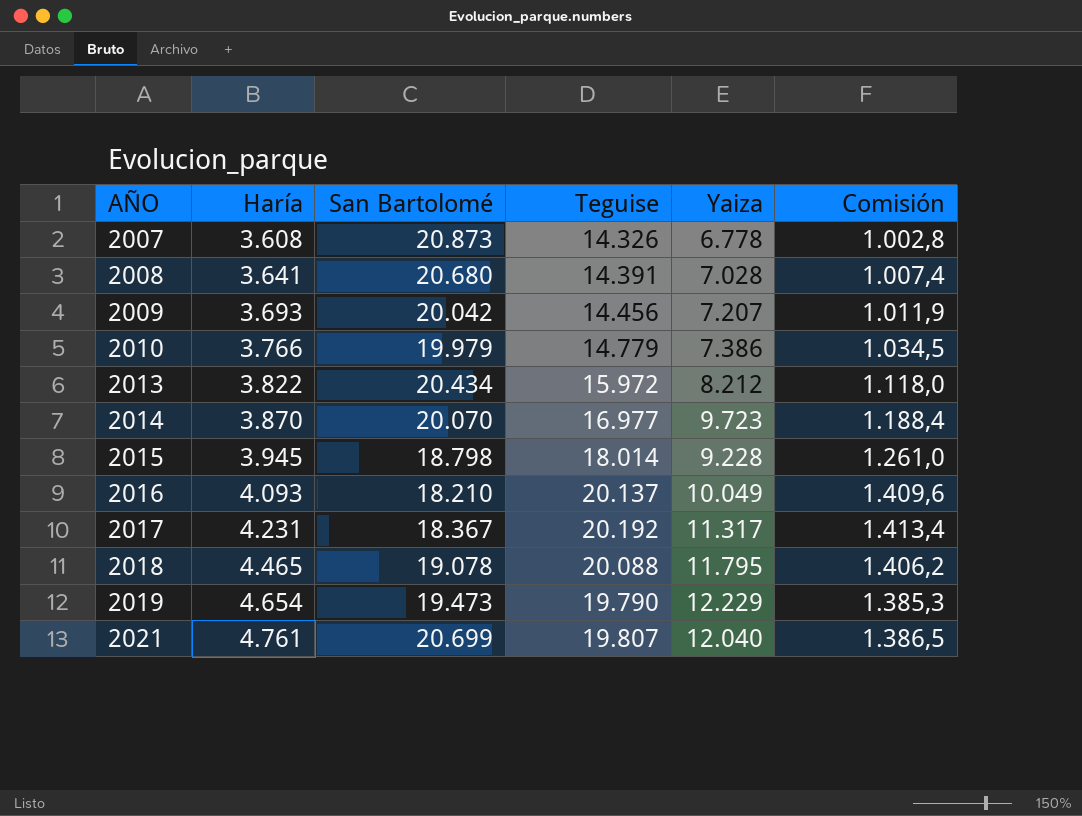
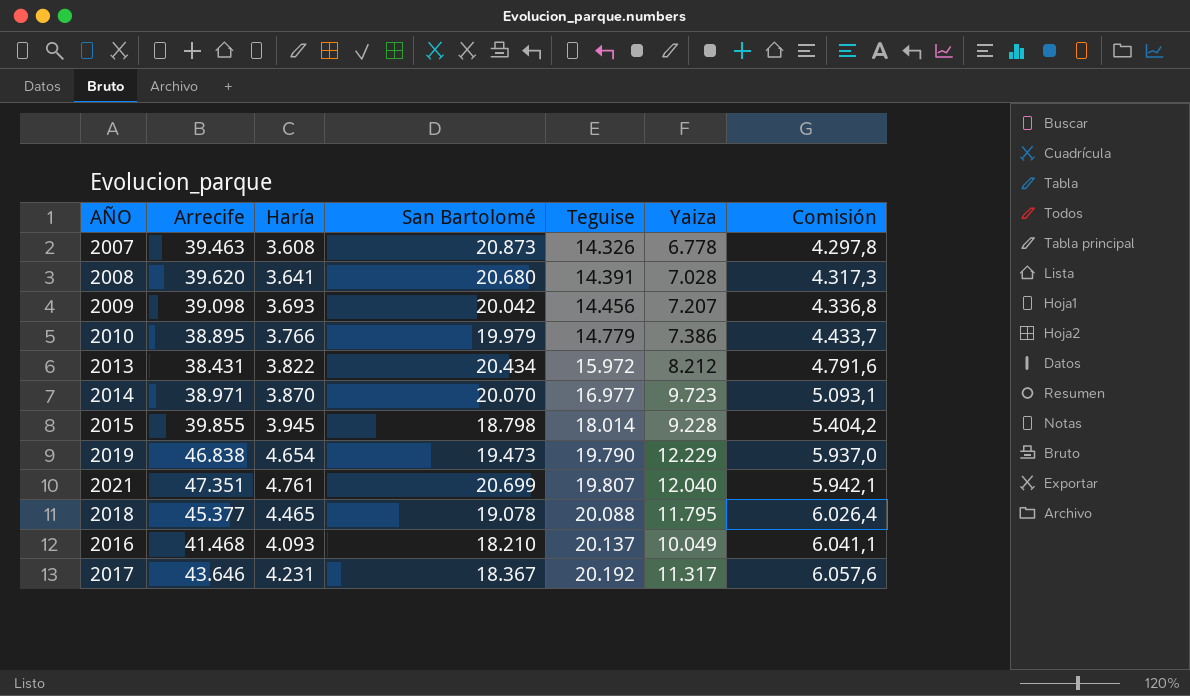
row order: AÑO ascending -> Teguise ascending
column Arrecife | position: none -> 2
column Comisión | formula: [Teguise] * 0,07 -> [Teguise] * 0,3

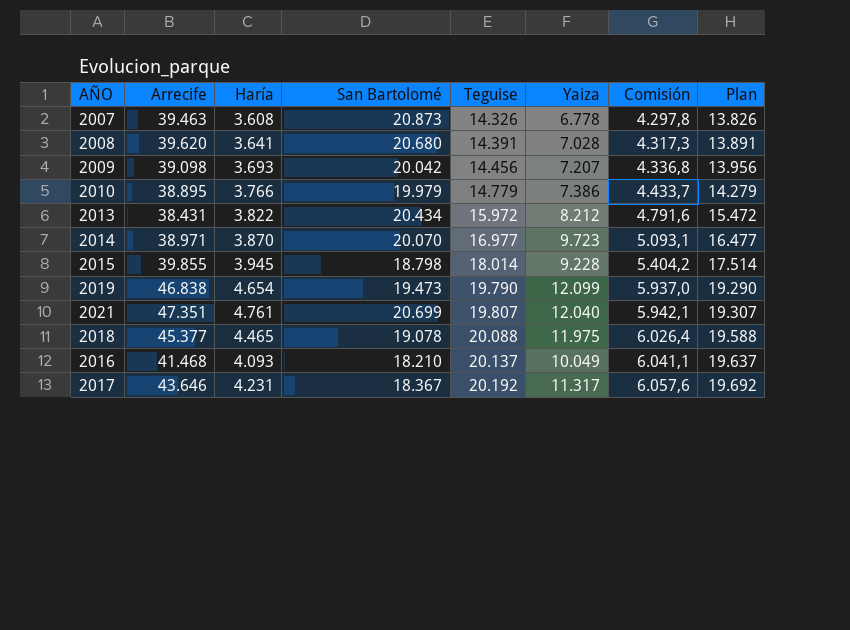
column Plan | formula: none -> [Teguise] - 500
2019 | Yaiza: 12.229 -> 12.099
2018 | Yaiza: 11.795 -> 11.975

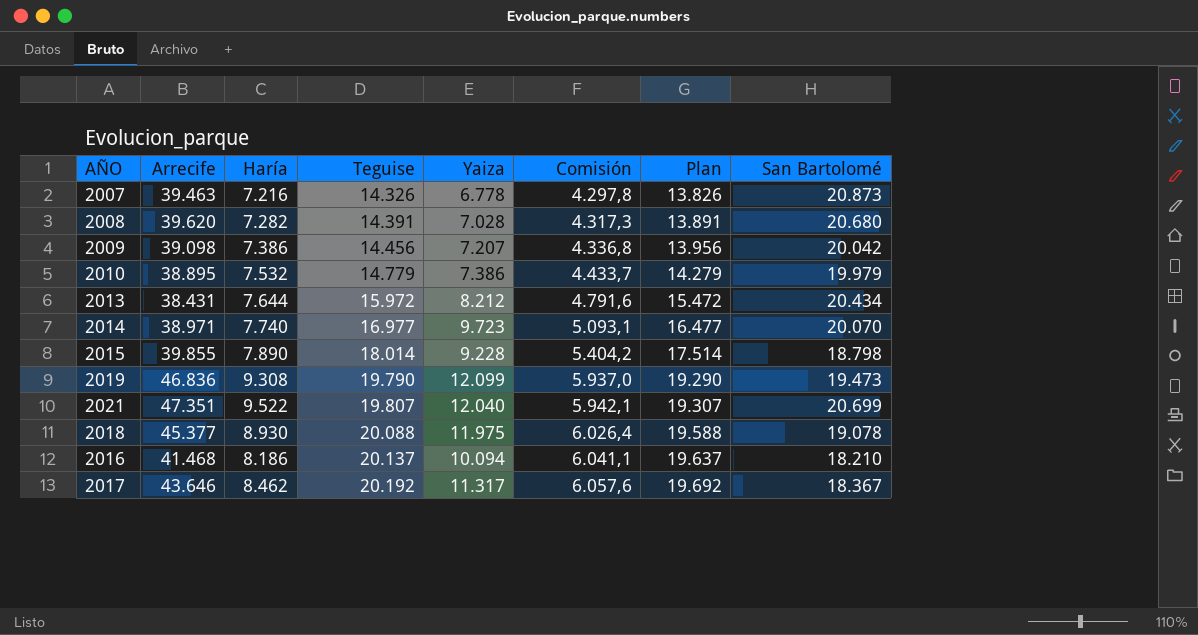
column San Bartolomé | position: 4 -> 8
2007 | Haría: 3.608 -> 7.216
2008 | Haría: 3.641 -> 7.282
2009 | Haría: 3.693 -> 7.386
2010 | Haría: 3.766 -> 7.532
2013 | Haría: 3.822 -> 7.644
2014 | Haría: 3.870 -> 7.740
2015 | Haría: 3.945 -> 7.890
2019 | Arrecife: 46.838 -> 46.836
2019 | Haría: 4.654 -> 9.308
2021 | Haría: 4.761 -> 9.522
2018 | Haría: 4.465 -> 8.930
2016 | Haría: 4.093 -> 8.186
2016 | Yaiza: 10.049 -> 10.094
2017 | Haría: 4.231 -> 8.462

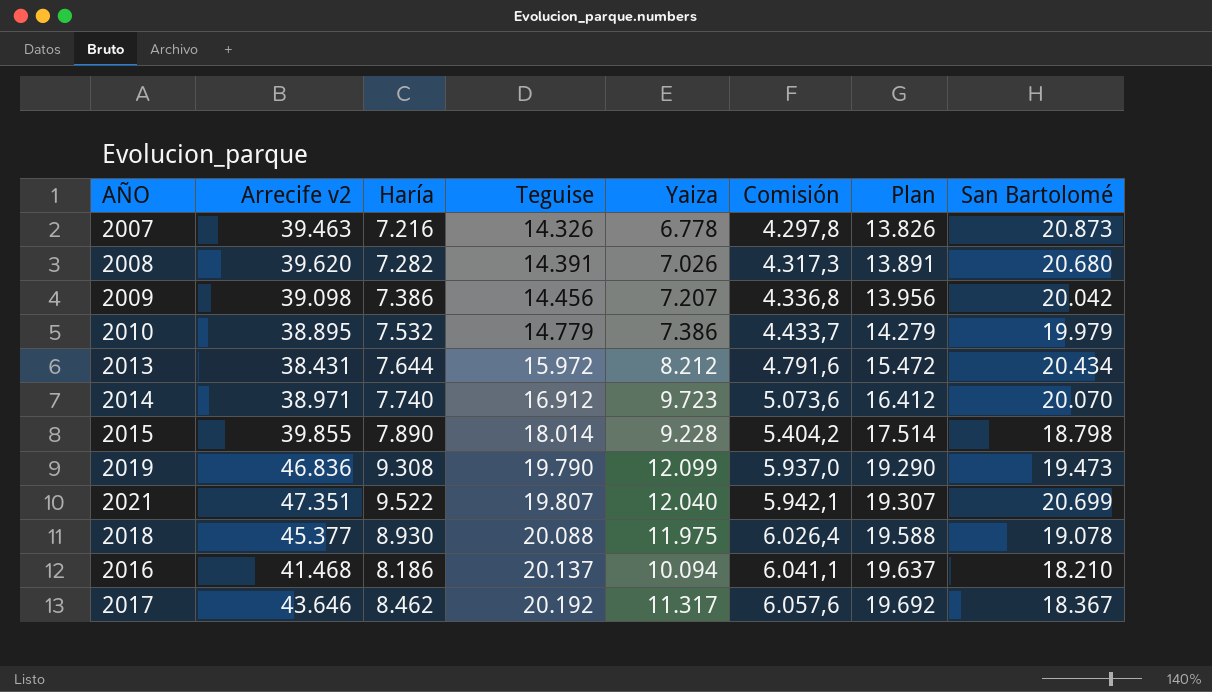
column name: Arrecife -> Arrecife v2
2008 | Yaiza: 7.028 -> 7.026
2014 | Teguise: 16.977 -> 16.912
2014 | Comisión: 5.093,1 -> 5.073,6
2014 | Plan: 16.477 -> 16.412

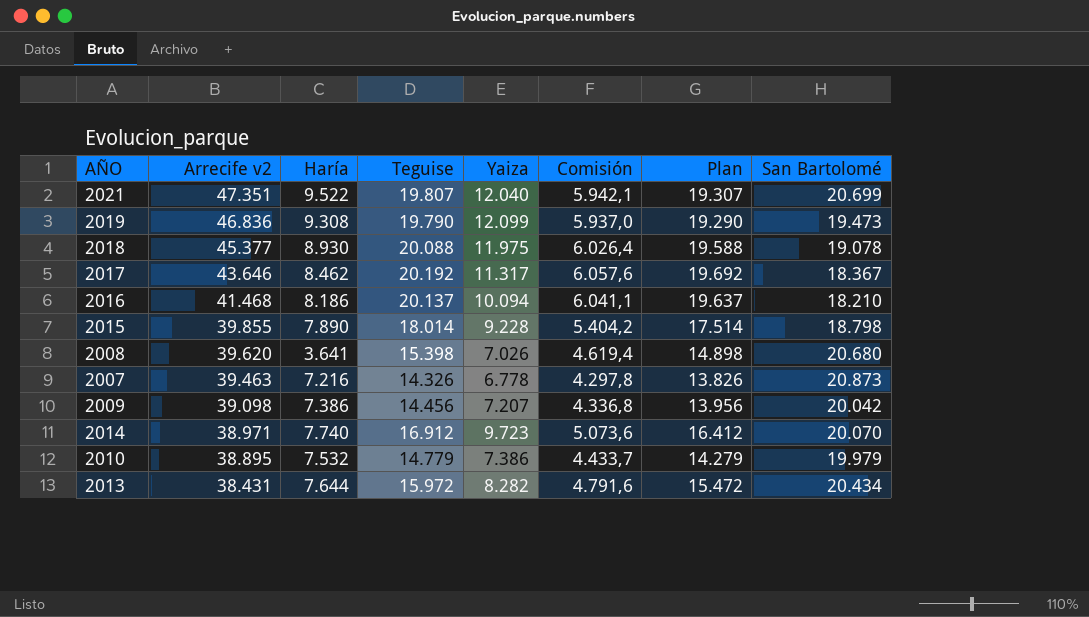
row order: Teguise ascending -> Arrecife v2 descending
2008 | Haría: 7.282 -> 3.641
2008 | Teguise: 14.391 -> 15.398
2008 | Comisión: 4.317,3 -> 4.619,4
2008 | Plan: 13.891 -> 14.898
2013 | Yaiza: 8.212 -> 8.282

